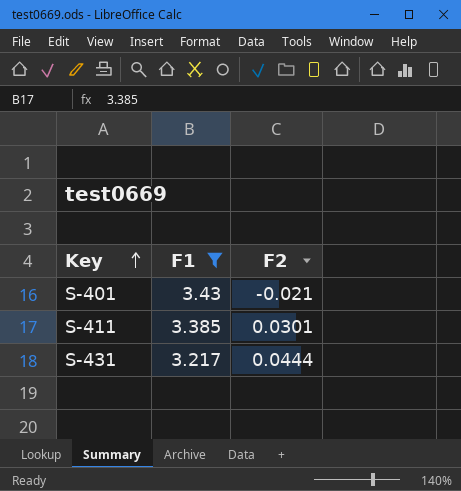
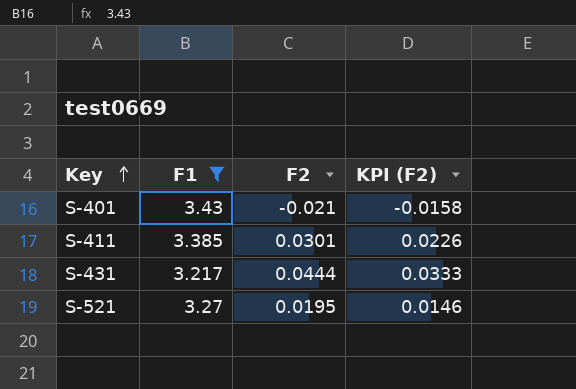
column KPI (F2) | formula: none -> [F2] * 0.75
row S-521: none -> 3.27 | 0.0195 | 0.0146

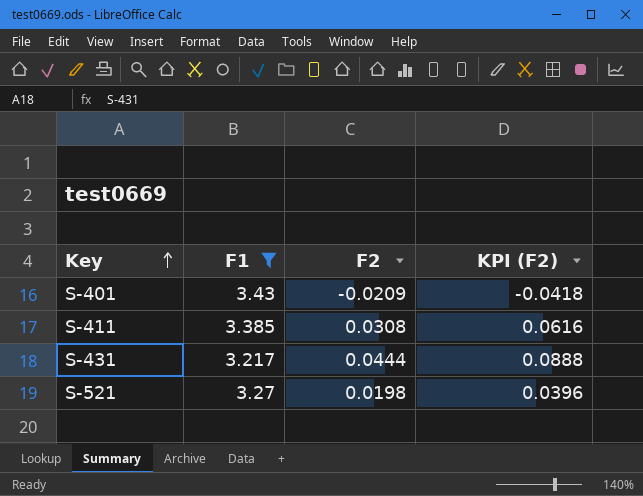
column KPI (F2) | formula: [F2] * 0.75 -> [F2] * 2
S-401 | F2: -0.021 -> -0.0209
S-411 | F2: 0.0301 -> 0.0308
S-521 | F2: 0.0195 -> 0.0198

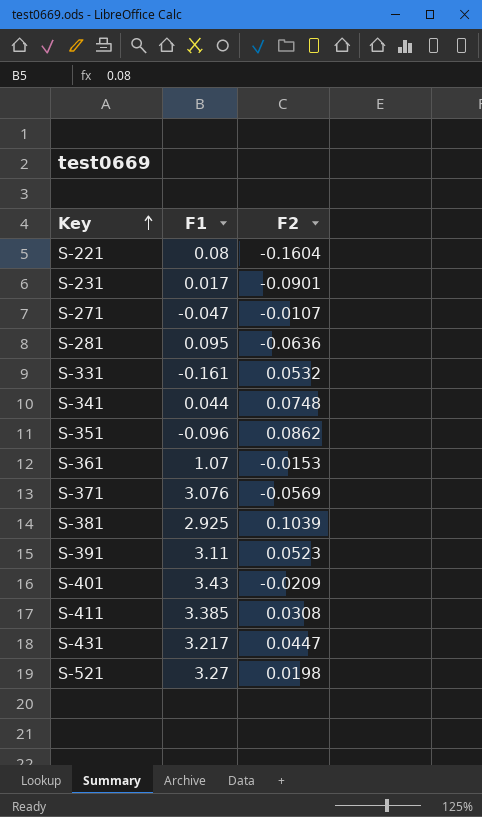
filter: F1 >= 3.217 -> none
column KPI (F2) | formula: [F2] * 2 -> none
S-431 | F2: 0.0444 -> 0.0447

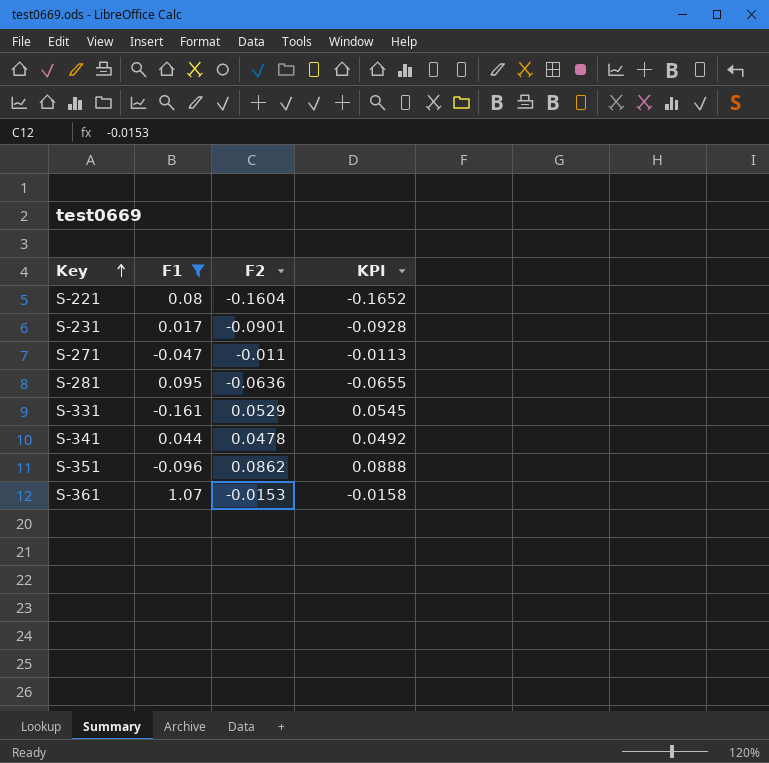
filter: none -> F1 <= 1.07
column KPI | formula: none -> [F2] * 1.03
S-271 | F2: -0.0107 -> -0.011
S-331 | F2: 0.0532 -> 0.0529
S-341 | F2: 0.0748 -> 0.0478

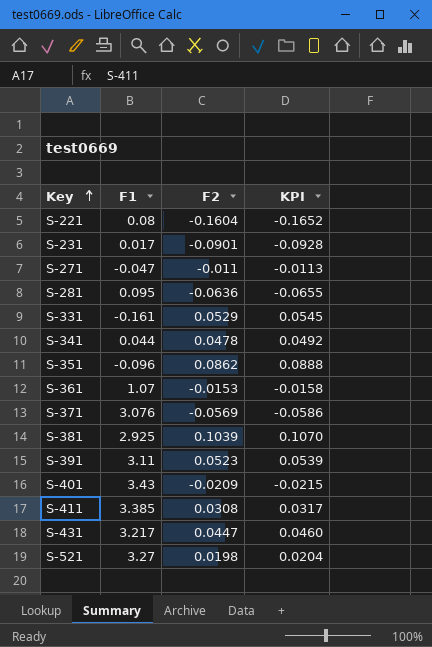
filter: F1 <= 1.07 -> none

